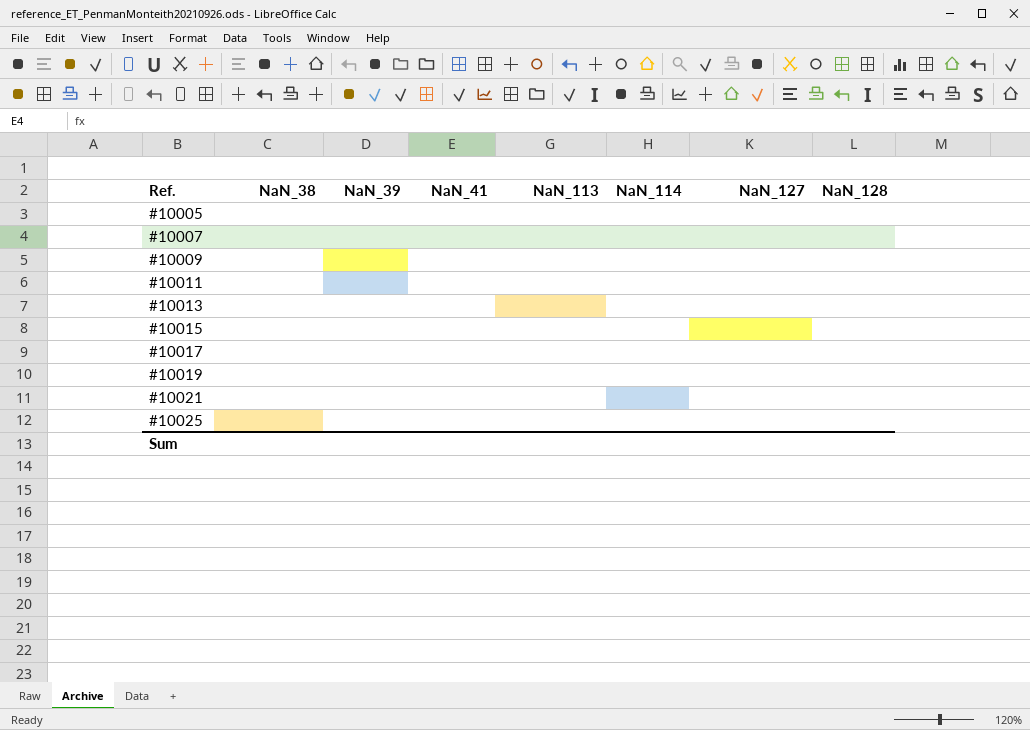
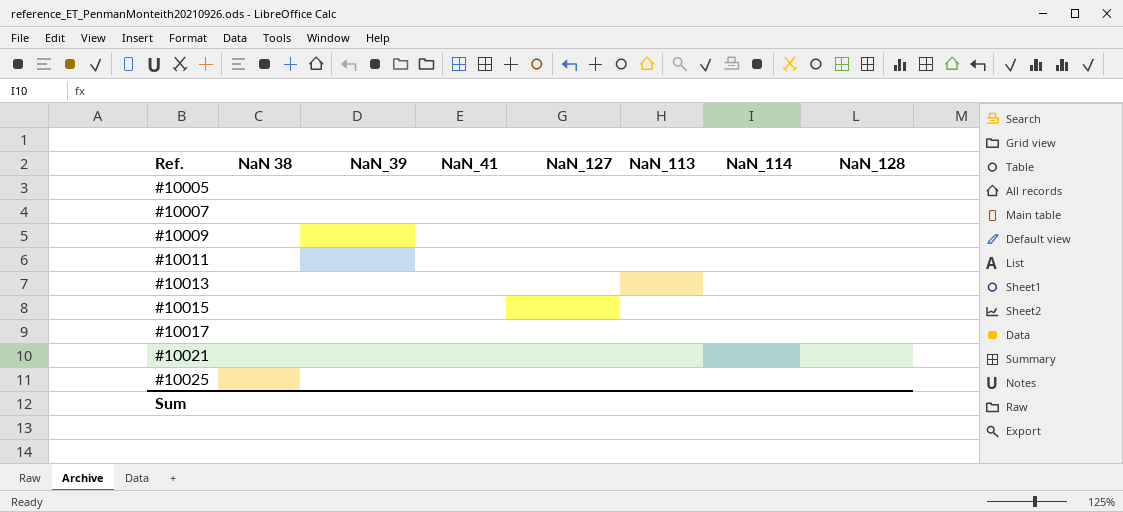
column name: NaN_38 -> NaN 38
column NaN_127 | position: 7 -> 5
row #10019: none | none | none | none | none | none | none -> none

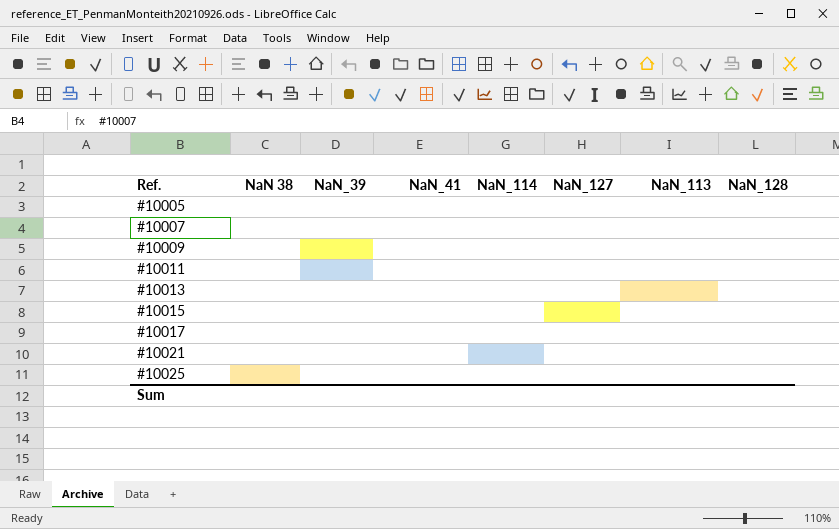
column NaN_114 | position: 7 -> 5

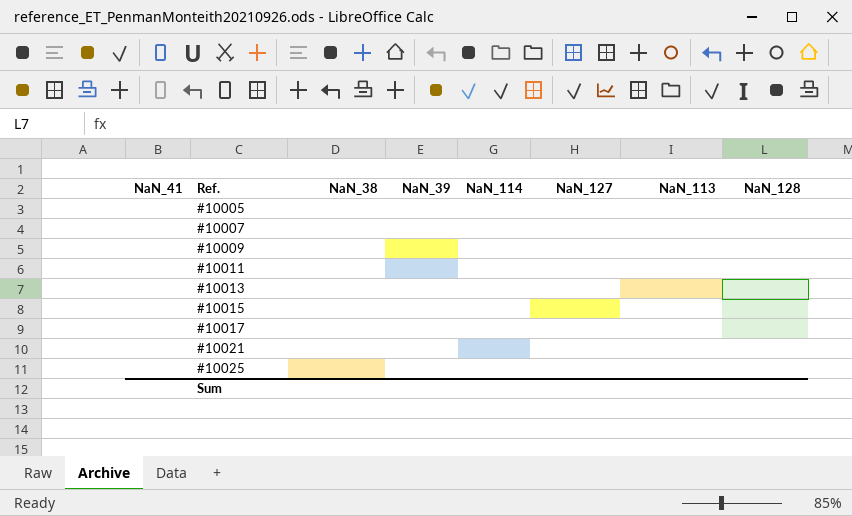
column NaN_41 | position: 4 -> 1
column name: NaN 38 -> NaN_38

